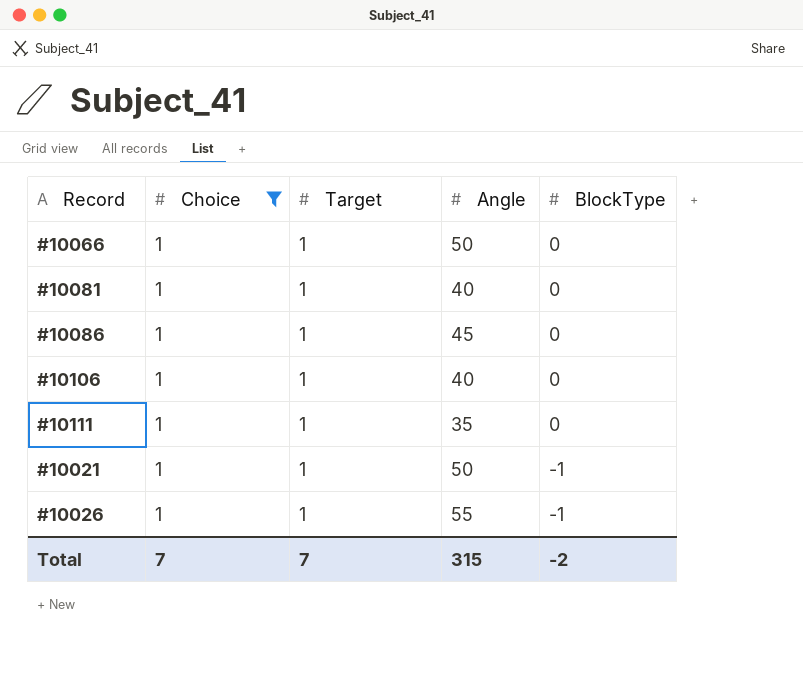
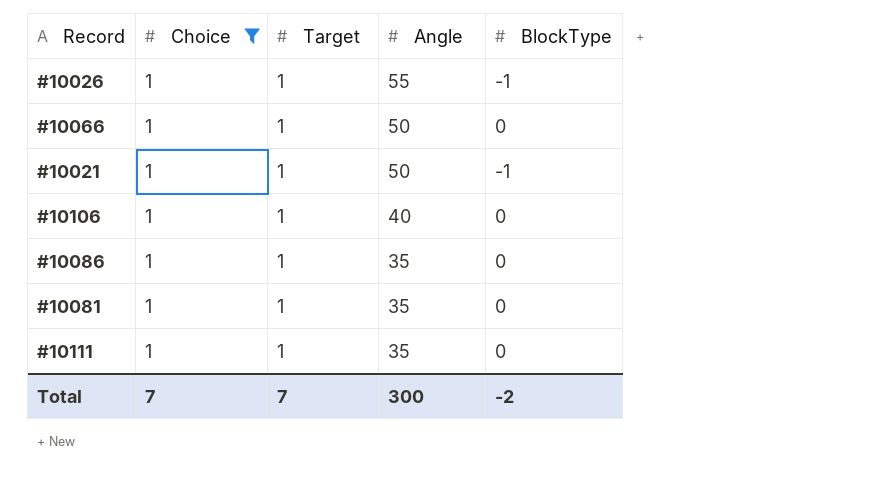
row order: BlockType descending -> Angle descending
#10086 | Angle: 45 -> 35
#10081 | Angle: 40 -> 35
Total | Angle: 315 -> 300

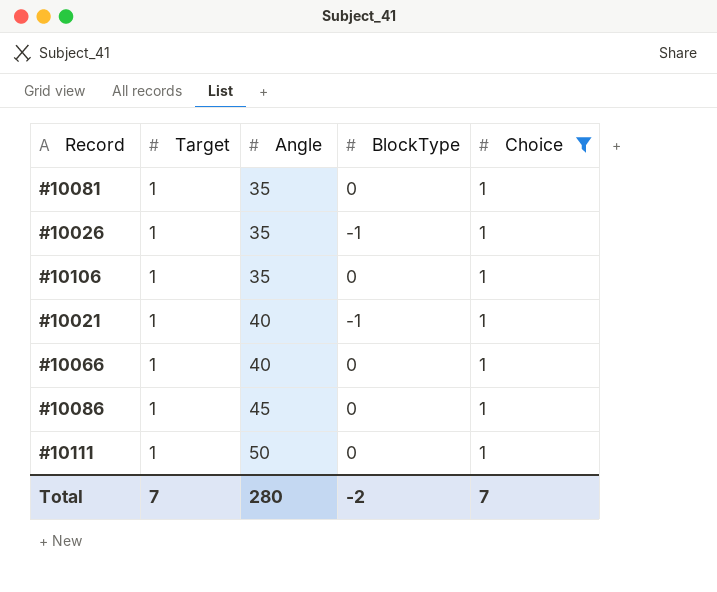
row order: Angle descending -> Angle ascending
column Choice | position: 2 -> 5
#10026 | Angle: 55 -> 35
#10106 | Angle: 40 -> 35
#10021 | Angle: 50 -> 40
#10066 | Angle: 50 -> 40
#10086 | Angle: 35 -> 45
#10111 | Angle: 35 -> 50
Total | Angle: 300 -> 280

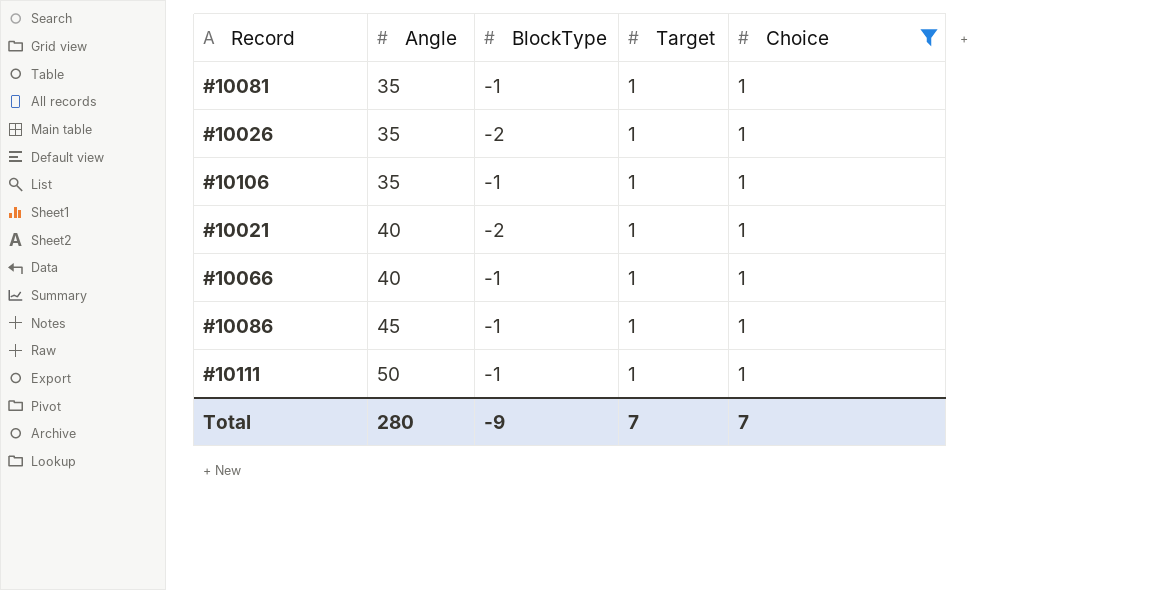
column Target | position: 2 -> 4
#10081 | BlockType: 0 -> -1
#10026 | BlockType: -1 -> -2
#10106 | BlockType: 0 -> -1
#10021 | BlockType: -1 -> -2
#10066 | BlockType: 0 -> -1
#10086 | BlockType: 0 -> -1
#10111 | BlockType: 0 -> -1
Total | BlockType: -2 -> -9

